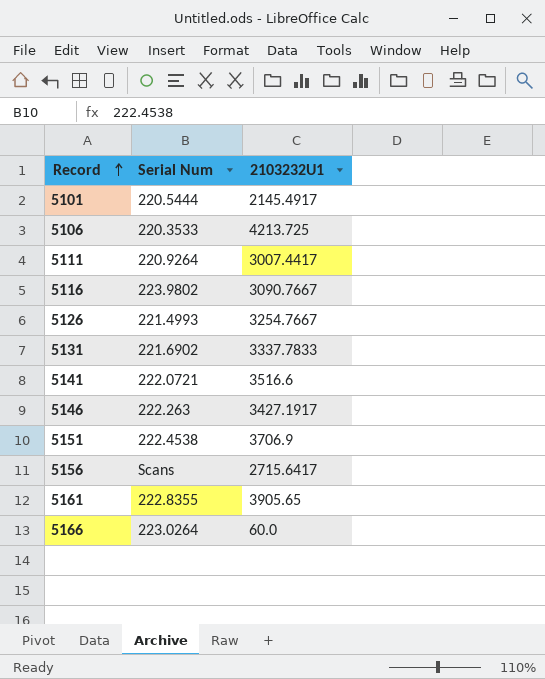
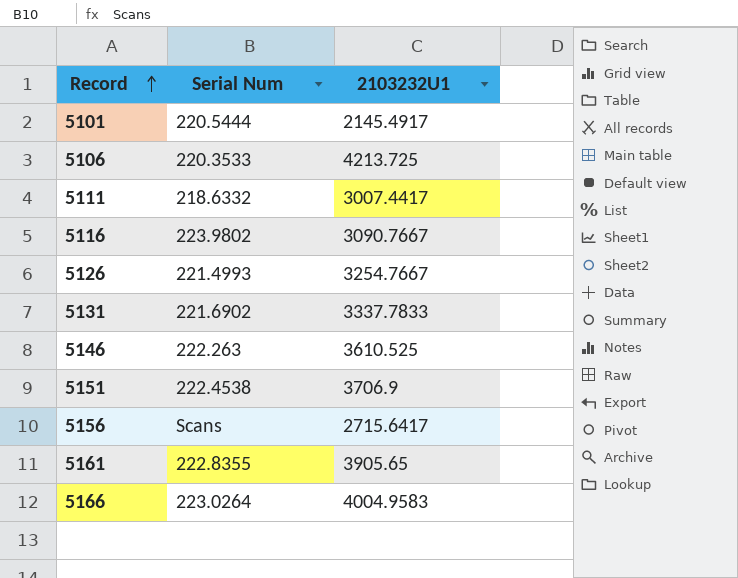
row 5141: 222.0721 | 3516.6 -> none
5111 | Serial Num: 220.9264 -> 218.6332
5146 | 2103232U1: 3427.1917 -> 3610.525
5166 | 2103232U1: 60.0 -> 4004.9583

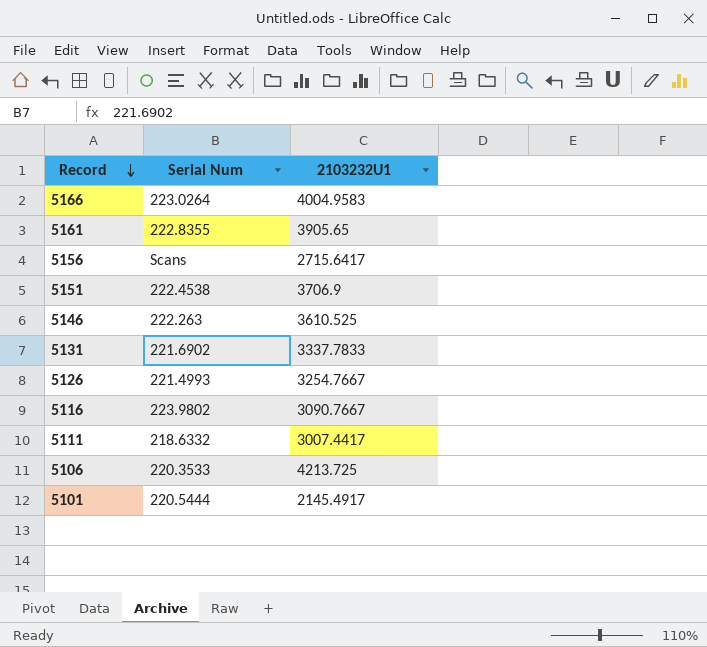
row order: Record ascending -> Record descending

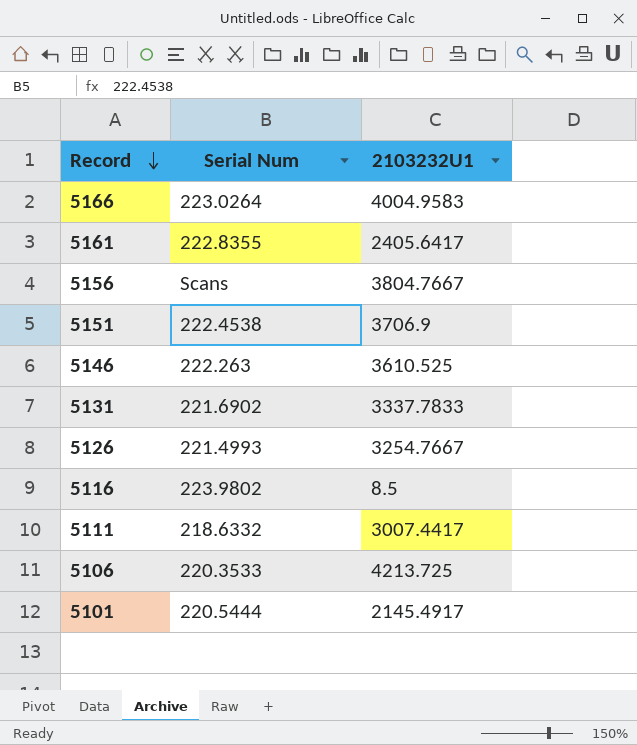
5161 | 2103232U1: 3905.65 -> 2405.6417
5156 | 2103232U1: 2715.6417 -> 3804.7667
5116 | 2103232U1: 3090.7667 -> 8.5

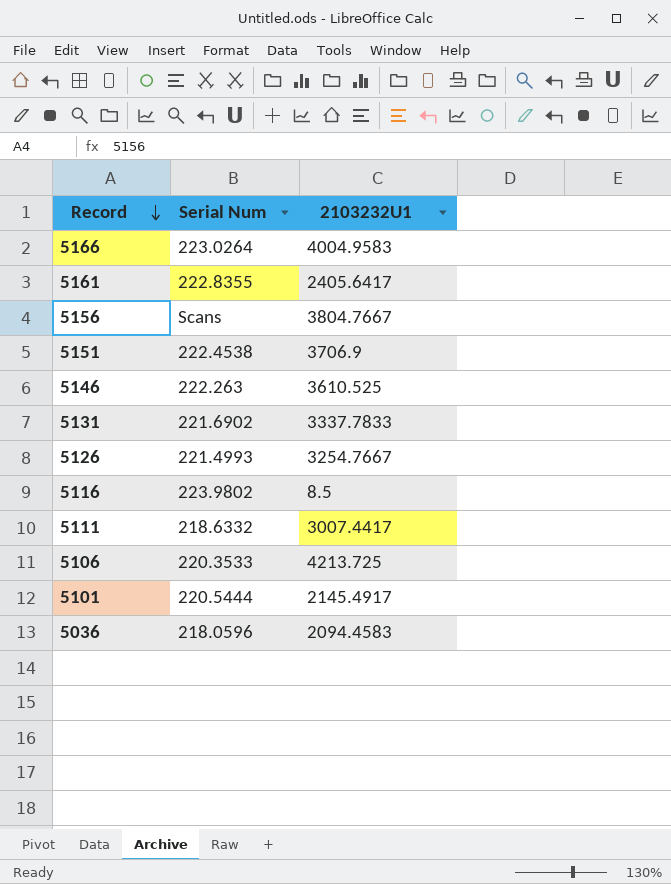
row 5036: none -> 218.0596 | 2094.4583

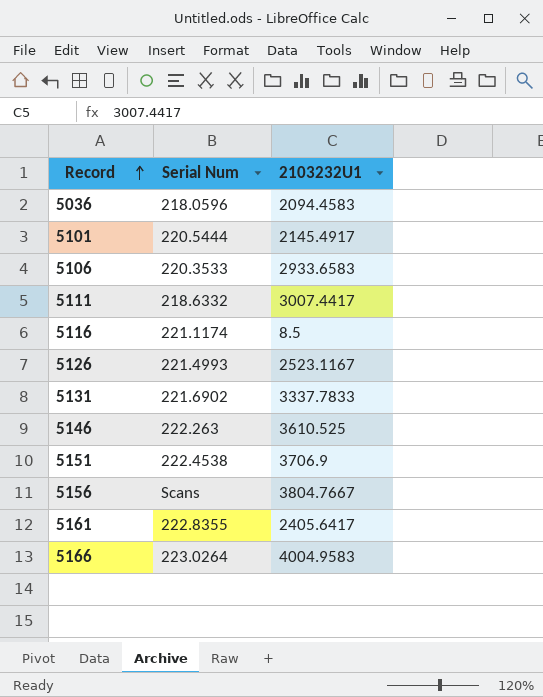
row order: Record descending -> Record ascending
5106 | 2103232U1: 4213.725 -> 2933.6583
5116 | Serial Num: 223.9802 -> 221.1174
5126 | 2103232U1: 3254.7667 -> 2523.1167

